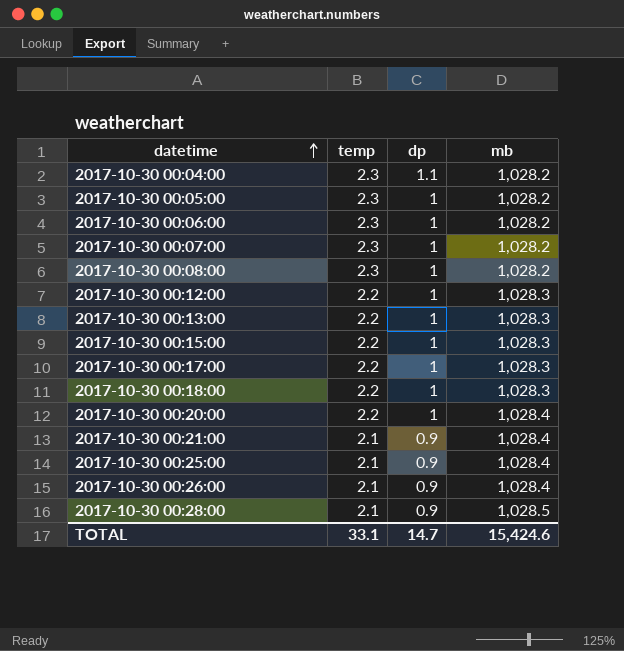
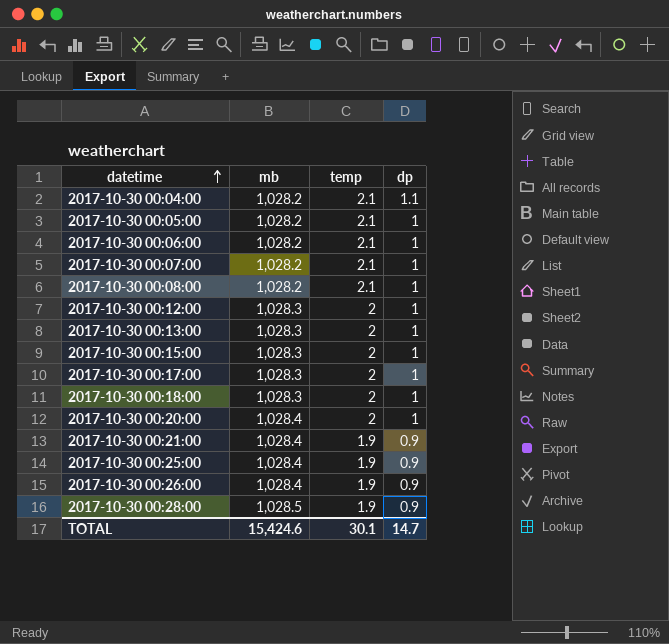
column mb | position: 4 -> 2
2017-10-30 00:04:00 | temp: 2.3 -> 2.1
2017-10-30 00:05:00 | temp: 2.3 -> 2.1
2017-10-30 00:06:00 | temp: 2.3 -> 2.1
2017-10-30 00:07:00 | temp: 2.3 -> 2.1
2017-10-30 00:08:00 | temp: 2.3 -> 2.1
2017-10-30 00:12:00 | temp: 2.2 -> 2
2017-10-30 00:13:00 | temp: 2.2 -> 2
2017-10-30 00:15:00 | temp: 2.2 -> 2
2017-10-30 00:17:00 | temp: 2.2 -> 2
2017-10-30 00:18:00 | temp: 2.2 -> 2
2017-10-30 00:20:00 | temp: 2.2 -> 2
2017-10-30 00:21:00 | temp: 2.1 -> 1.9
2017-10-30 00:25:00 | temp: 2.1 -> 1.9
2017-10-30 00:26:00 | temp: 2.1 -> 1.9
2017-10-30 00:28:00 | temp: 2.1 -> 1.9
TOTAL | temp: 33.1 -> 30.1

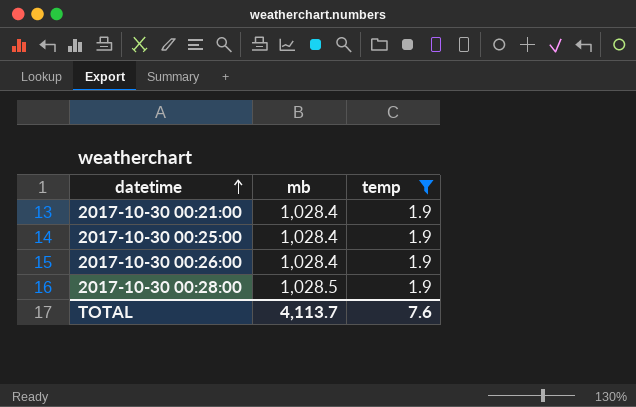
filter: none -> temp = 1.9
column dp | position: 4 -> none
TOTAL | mb: 15,424.6 -> 4,113.7
TOTAL | temp: 30.1 -> 7.6

